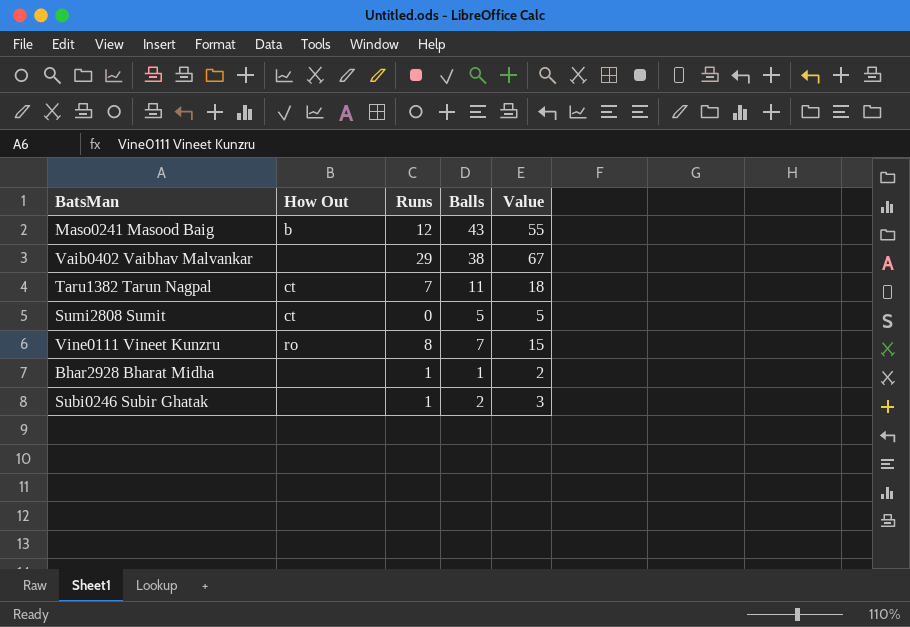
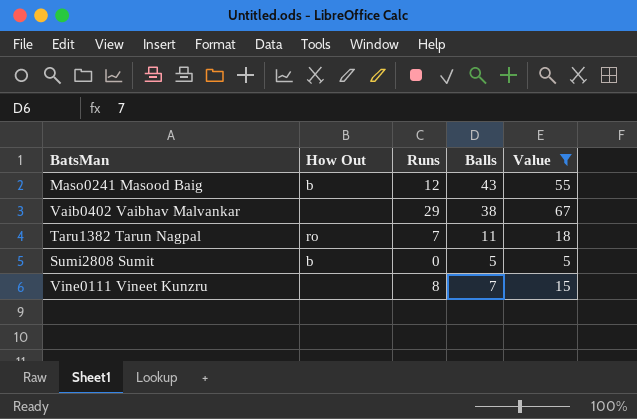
filter: none -> Value >= 5
Taru1382 Tarun Nagpal | How Out: ct -> ro
Sumi2808 Sumit | How Out: ct -> b
Vine0111 Vineet Kunzru | How Out: ro -> none

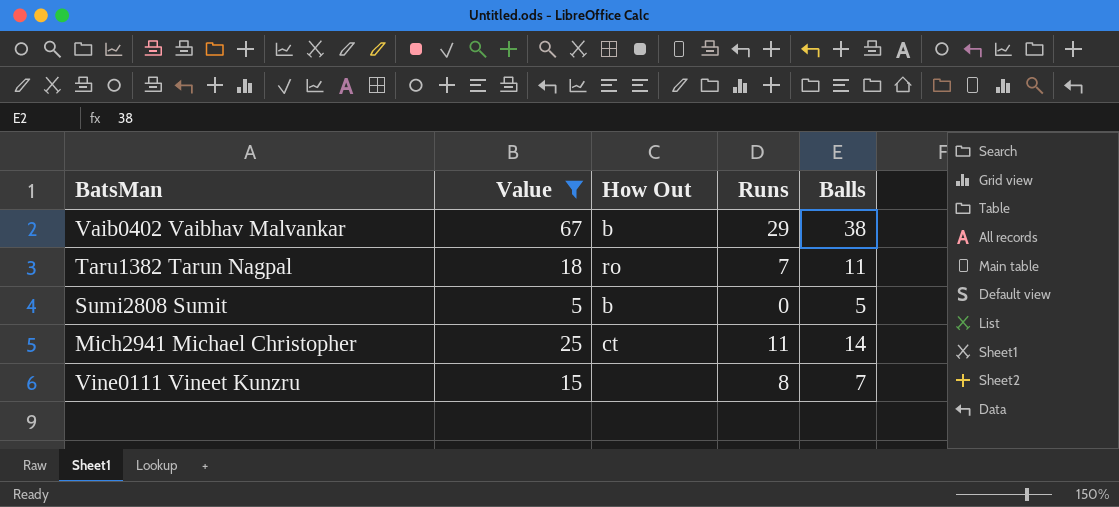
column Value | position: 5 -> 2
row Maso0241 Masood Baig: b | 12 | 43 | 55 -> none
Vaib0402 Vaibhav Malvankar | How Out: none -> b
row Mich2941 Michael Christopher: none -> 25 | ct | 11 | 14

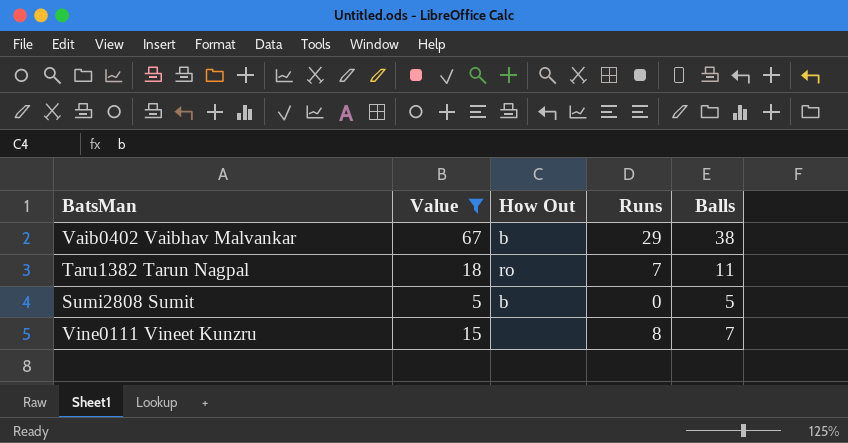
row Mich2941 Michael Christopher: 25 | ct | 11 | 14 -> none

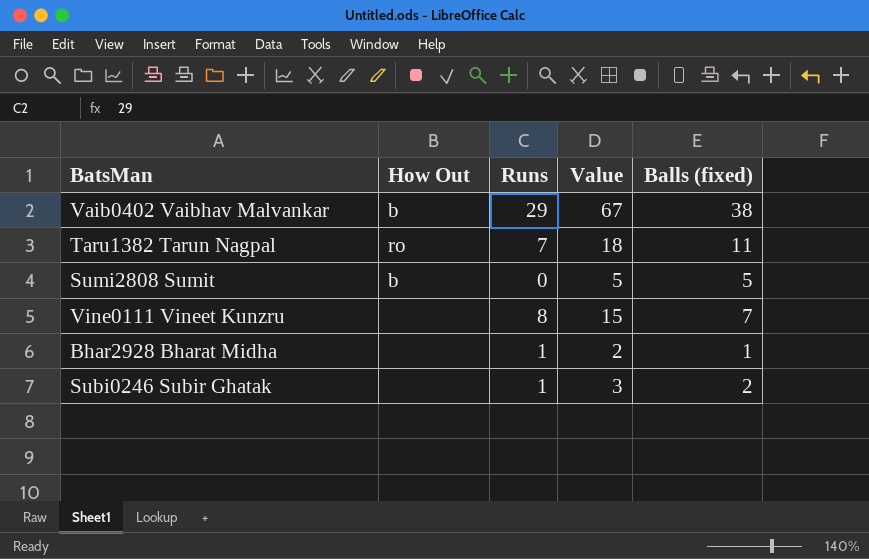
filter: Value >= 5 -> none
column Value | position: 2 -> 4
column name: Balls -> Balls (fixed)

